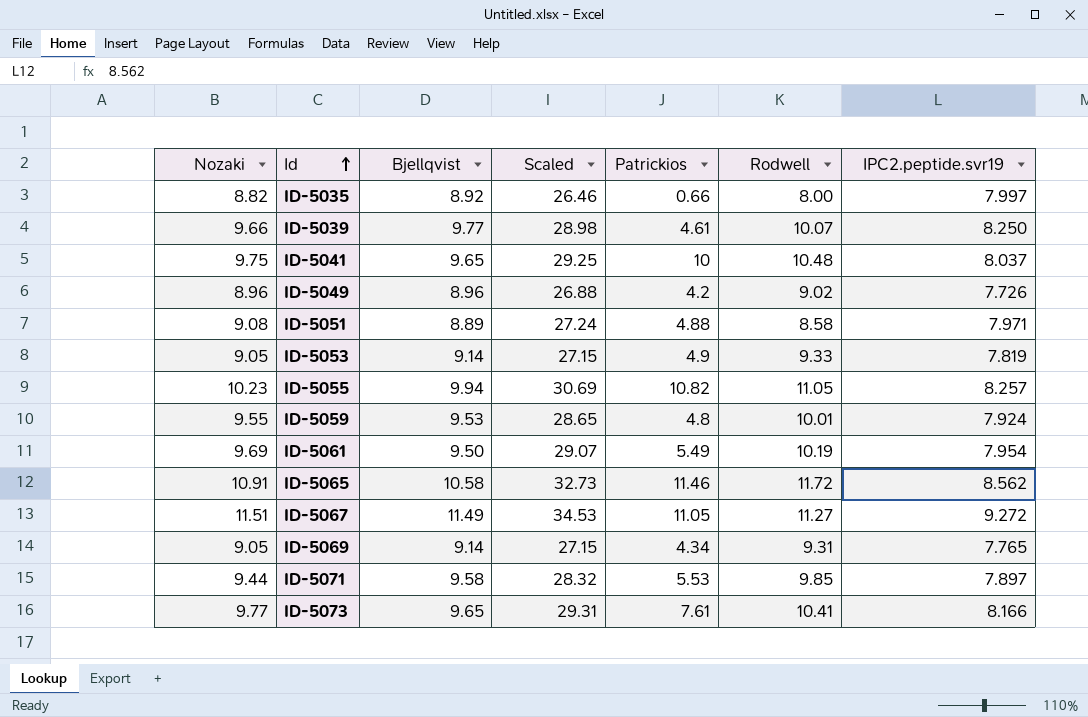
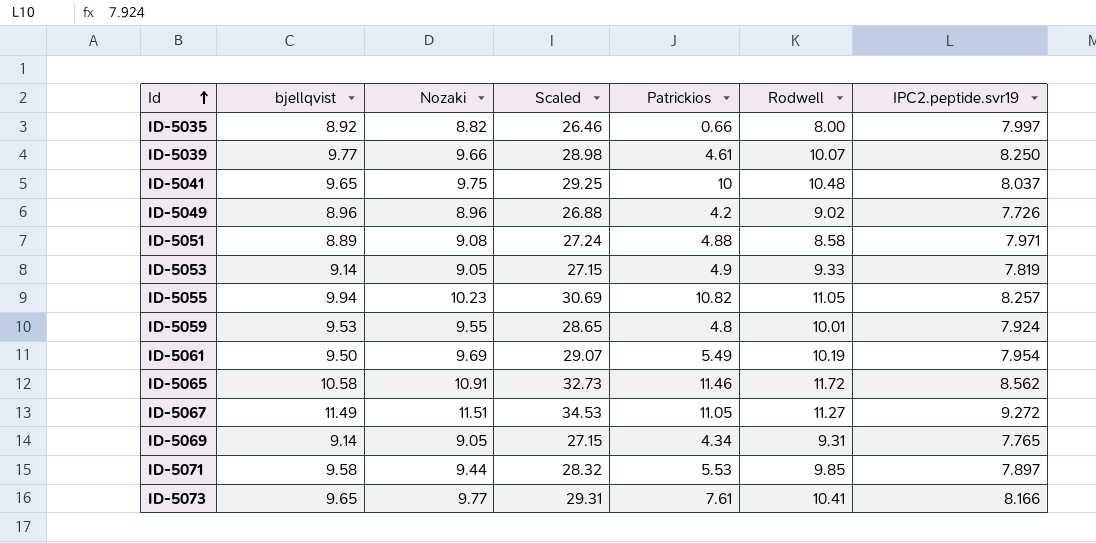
column name: Bjellqvist -> bjellqvist
column Nozaki | position: 1 -> 3

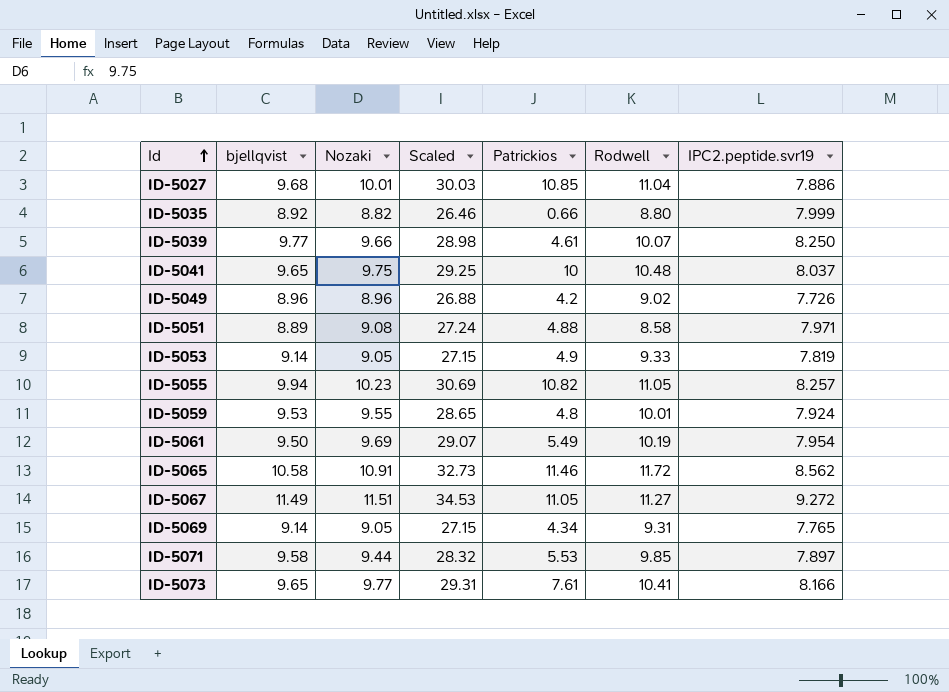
row ID-5027: none -> 9.68 | 10.01 | 30.03 | 10.85 | 11.04 | 7.886
ID-5035 | Rodwell: 8.00 -> 8.80
ID-5035 | IPC2.peptide.svr19: 7.997 -> 7.999

